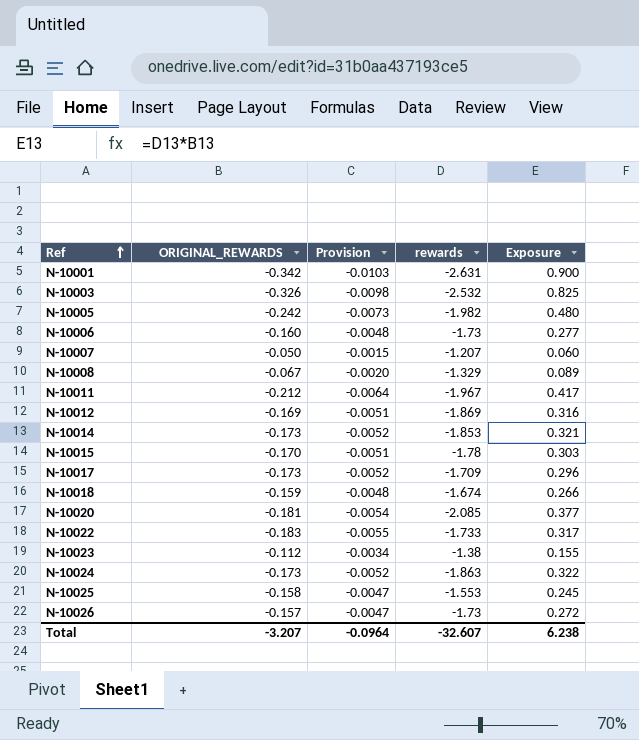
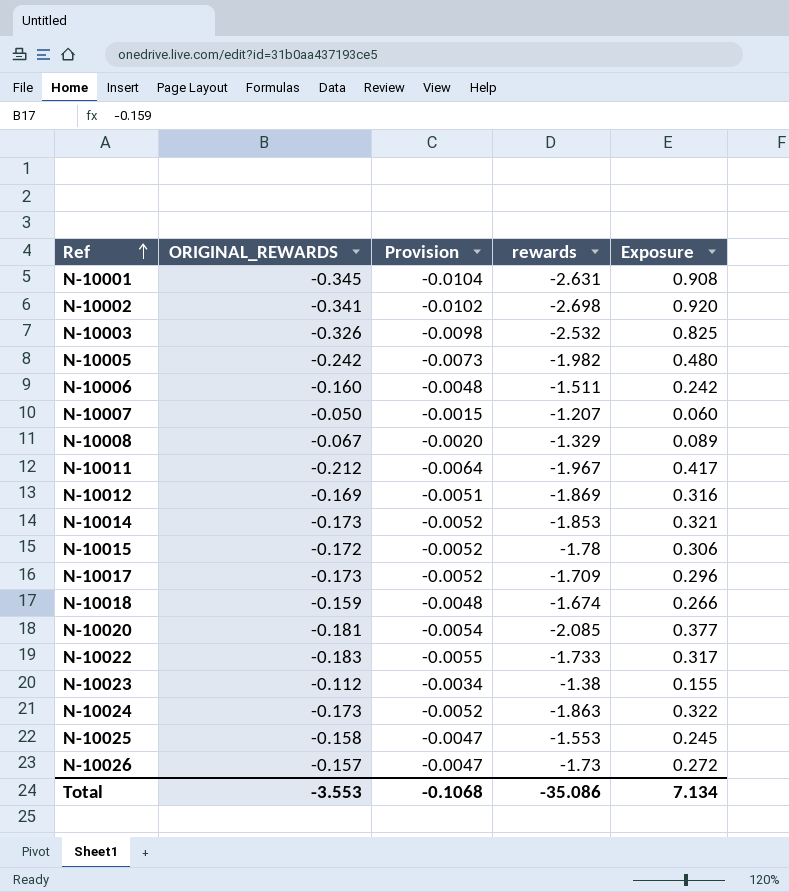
N-10001 | ORIGINAL_REWARDS: -0.342 -> -0.345
N-10001 | Provision: -0.0103 -> -0.0104
N-10001 | Exposure: 0.900 -> 0.908
row N-10002: none -> -0.341 | -0.0102 | -2.698 | 0.920
N-10006 | rewards: -1.73 -> -1.511
N-10006 | Exposure: 0.277 -> 0.242
N-10015 | ORIGINAL_REWARDS: -0.170 -> -0.172
N-10015 | Provision: -0.0051 -> -0.0052
N-10015 | Exposure: 0.303 -> 0.306
Total | ORIGINAL_REWARDS: -3.207 -> -3.553
Total | Provision: -0.0964 -> -0.1068
Total | rewards: -32.607 -> -35.086
Total | Exposure: 6.238 -> 7.134

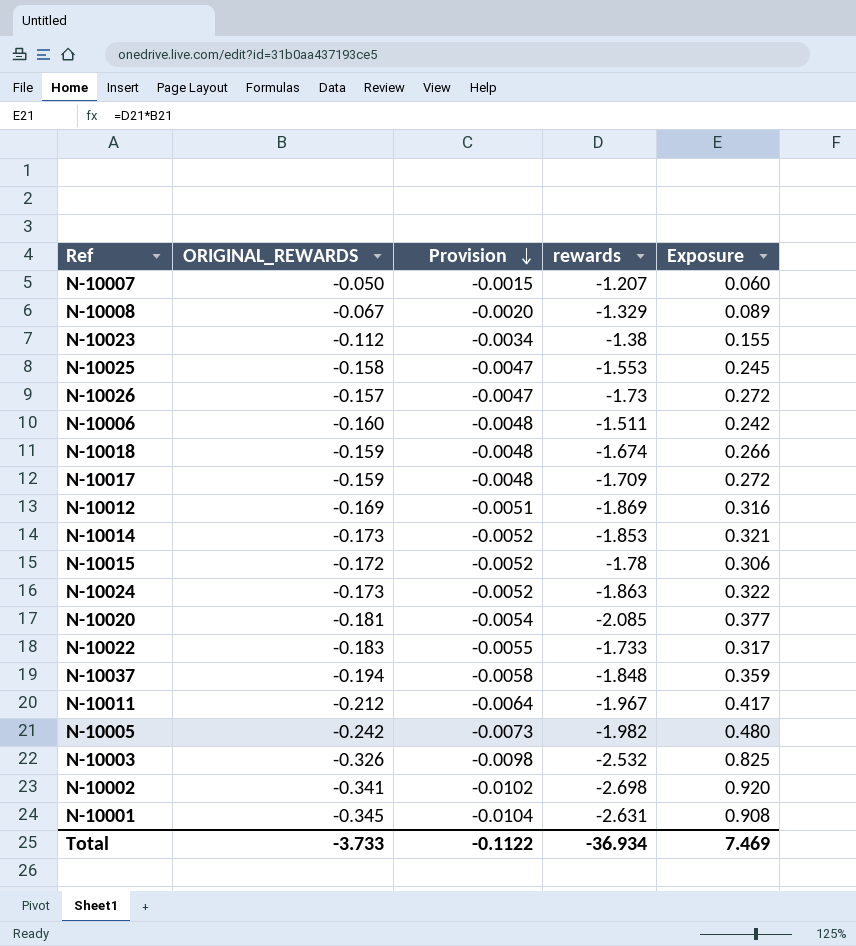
row order: Ref ascending -> Provision descending
N-10017 | ORIGINAL_REWARDS: -0.173 -> -0.159
N-10017 | Provision: -0.0052 -> -0.0048
N-10017 | Exposure: 0.296 -> 0.272
row N-10037: none -> -0.194 | -0.0058 | -1.848 | 0.359
Total | ORIGINAL_REWARDS: -3.553 -> -3.733
Total | Provision: -0.1068 -> -0.1122
Total | rewards: -35.086 -> -36.934
Total | Exposure: 7.134 -> 7.469

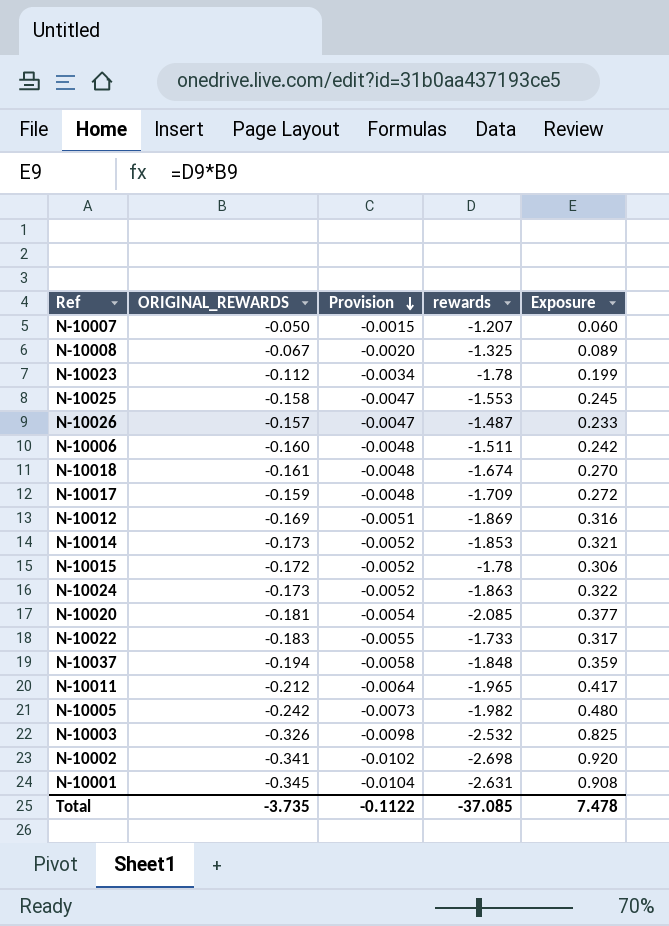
N-10008 | rewards: -1.329 -> -1.325
N-10023 | rewards: -1.38 -> -1.78
N-10023 | Exposure: 0.155 -> 0.199
N-10026 | rewards: -1.73 -> -1.487
N-10026 | Exposure: 0.272 -> 0.233
N-10018 | ORIGINAL_REWARDS: -0.159 -> -0.161
N-10018 | Exposure: 0.266 -> 0.270
N-10011 | rewards: -1.967 -> -1.965
Total | ORIGINAL_REWARDS: -3.733 -> -3.735
Total | rewards: -36.934 -> -37.085
Total | Exposure: 7.469 -> 7.478

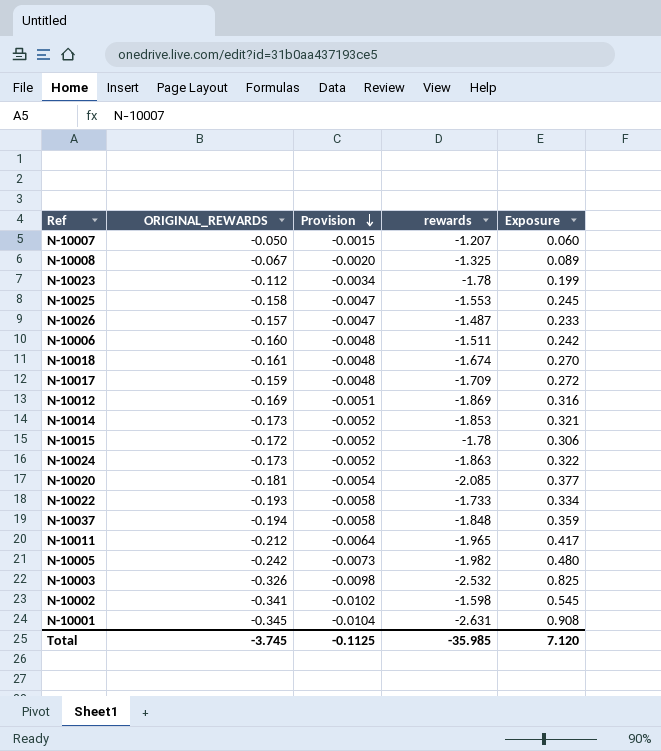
N-10022 | ORIGINAL_REWARDS: -0.183 -> -0.193
N-10022 | Provision: -0.0055 -> -0.0058
N-10022 | Exposure: 0.317 -> 0.334
N-10002 | rewards: -2.698 -> -1.598
N-10002 | Exposure: 0.920 -> 0.545
Total | ORIGINAL_REWARDS: -3.735 -> -3.745
Total | Provision: -0.1122 -> -0.1125
Total | rewards: -37.085 -> -35.985
Total | Exposure: 7.478 -> 7.120

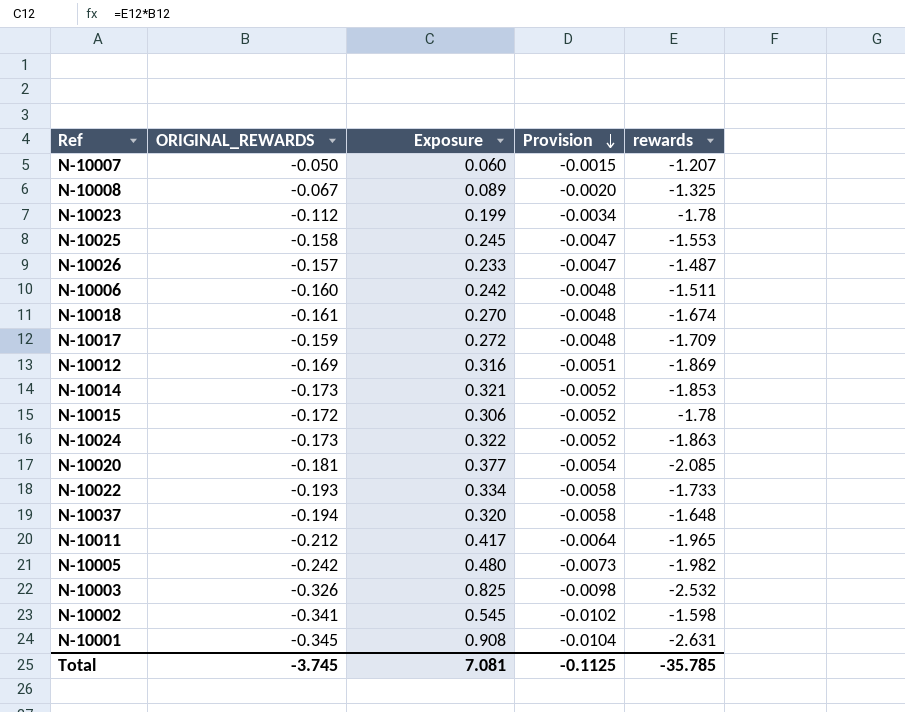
column Exposure | position: 5 -> 3
N-10037 | Exposure: 0.359 -> 0.320
N-10037 | rewards: -1.848 -> -1.648
Total | Exposure: 7.120 -> 7.081
Total | rewards: -35.985 -> -35.785

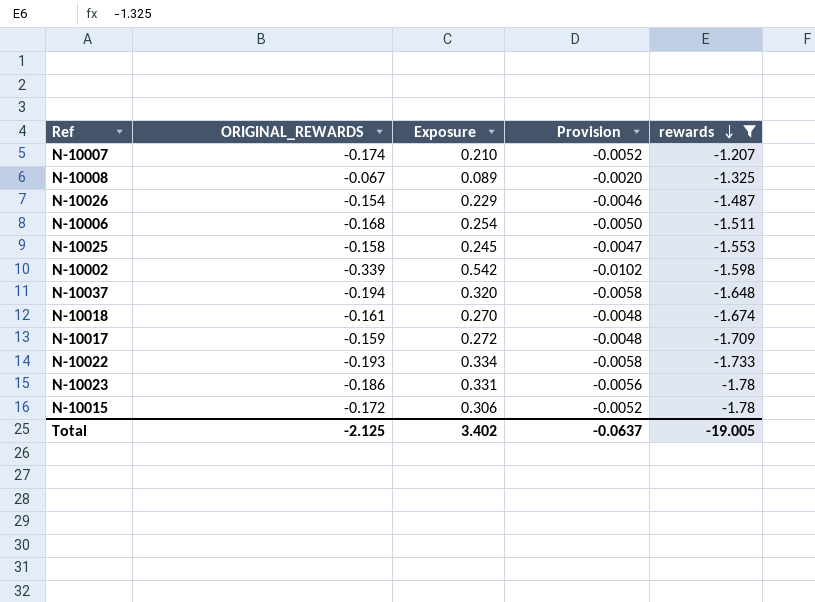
filter: none -> rewards >= -1.78
row order: Provision descending -> rewards descending
N-10007 | ORIGINAL_REWARDS: -0.050 -> -0.174
N-10007 | Exposure: 0.060 -> 0.210
N-10007 | Provision: -0.0015 -> -0.0052
N-10026 | ORIGINAL_REWARDS: -0.157 -> -0.154
N-10026 | Exposure: 0.233 -> 0.229
N-10026 | Provision: -0.0047 -> -0.0046
N-10006 | ORIGINAL_REWARDS: -0.160 -> -0.168
N-10006 | Exposure: 0.242 -> 0.254
N-10006 | Provision: -0.0048 -> -0.0050
N-10002 | ORIGINAL_REWARDS: -0.341 -> -0.339
N-10002 | Exposure: 0.545 -> 0.542
N-10023 | ORIGINAL_REWARDS: -0.112 -> -0.186
N-10023 | Exposure: 0.199 -> 0.331
N-10023 | Provision: -0.0034 -> -0.0056
Total | ORIGINAL_REWARDS: -3.745 -> -2.125
Total | Exposure: 7.081 -> 3.402
Total | Provision: -0.1125 -> -0.0637
Total | rewards: -35.785 -> -19.005

